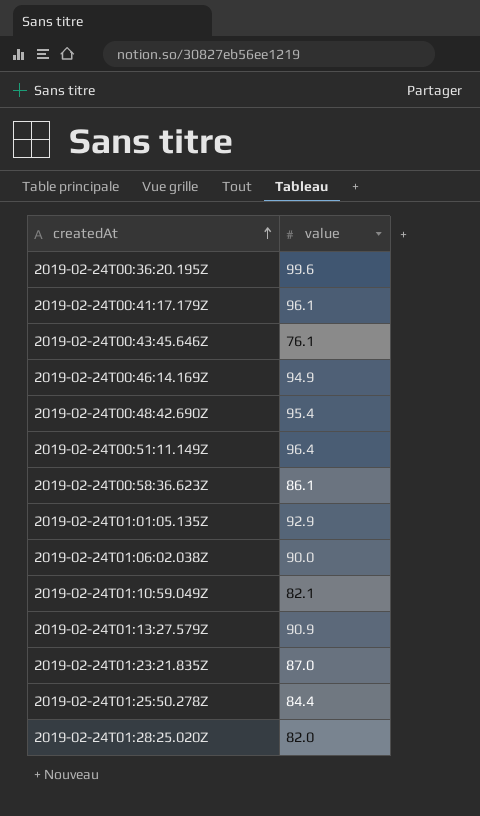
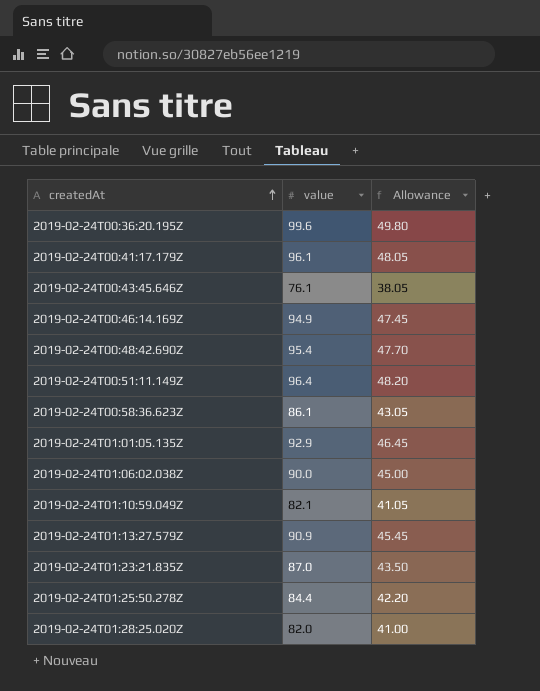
column Allowance | formula: none -> [value] * 0.5

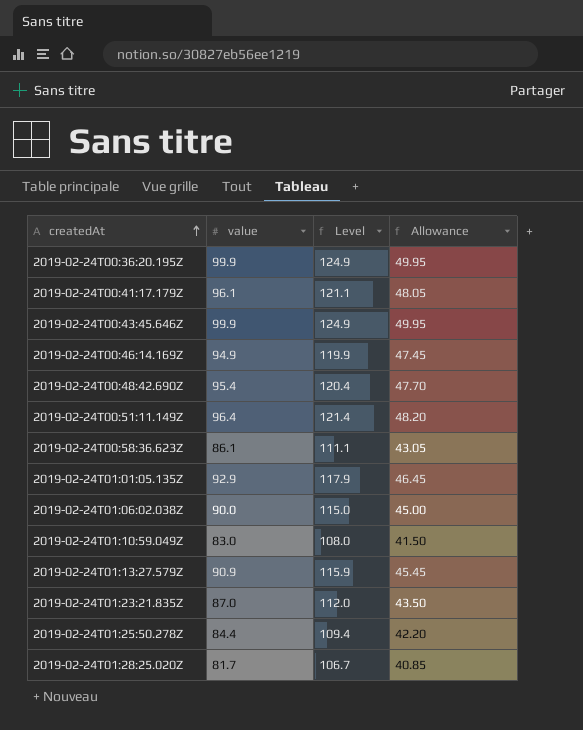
column Level | formula: none -> [value] + 25
2019-02-24T00:36:20.195Z | value: 99.6 -> 99.9
2019-02-24T00:36:20.195Z | Allowance: 49.80 -> 49.95
2019-02-24T00:43:45.646Z | value: 76.1 -> 99.9
2019-02-24T00:43:45.646Z | Allowance: 38.05 -> 49.95
2019-02-24T01:10:59.049Z | value: 82.1 -> 83.0
2019-02-24T01:10:59.049Z | Allowance: 41.05 -> 41.50
2019-02-24T01:28:25.020Z | value: 82.0 -> 81.7
2019-02-24T01:28:25.020Z | Allowance: 41.00 -> 40.85

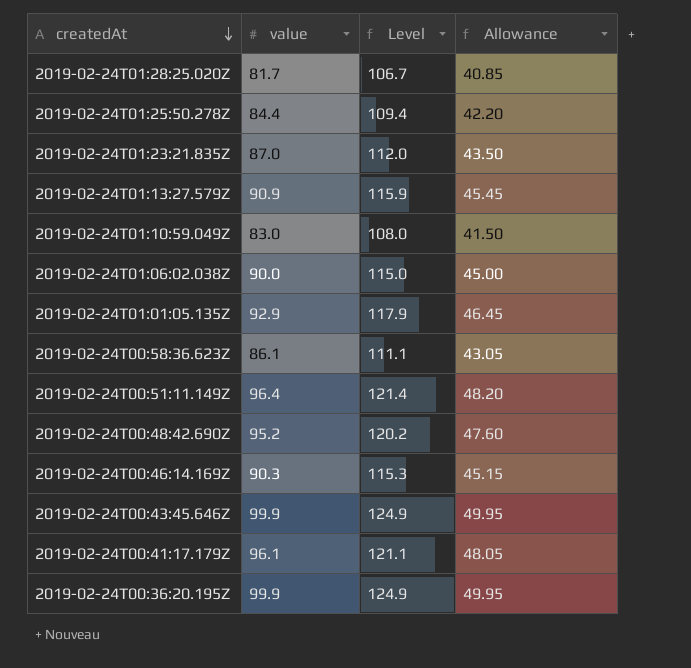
row order: createdAt ascending -> createdAt descending
2019-02-24T00:48:42.690Z | value: 95.4 -> 95.2
2019-02-24T00:48:42.690Z | Level: 120.4 -> 120.2
2019-02-24T00:48:42.690Z | Allowance: 47.70 -> 47.60
2019-02-24T00:46:14.169Z | value: 94.9 -> 90.3
2019-02-24T00:46:14.169Z | Level: 119.9 -> 115.3
2019-02-24T00:46:14.169Z | Allowance: 47.45 -> 45.15

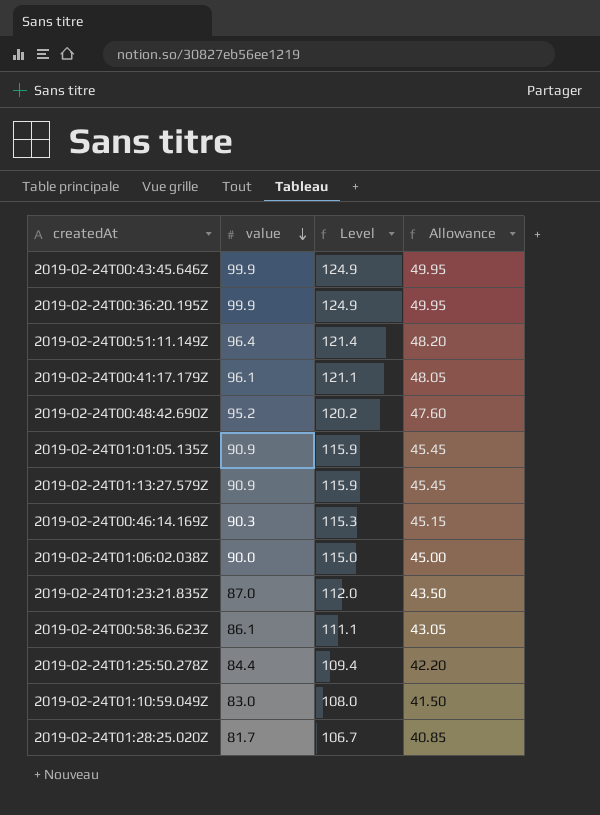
row order: createdAt descending -> value descending
2019-02-24T01:01:05.135Z | value: 92.9 -> 90.9
2019-02-24T01:01:05.135Z | Level: 117.9 -> 115.9
2019-02-24T01:01:05.135Z | Allowance: 46.45 -> 45.45

